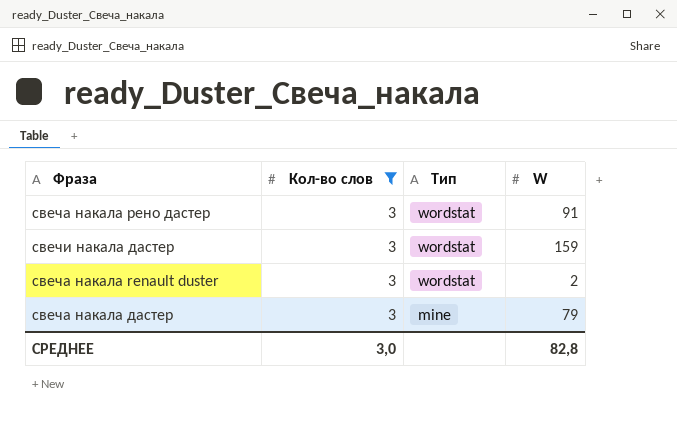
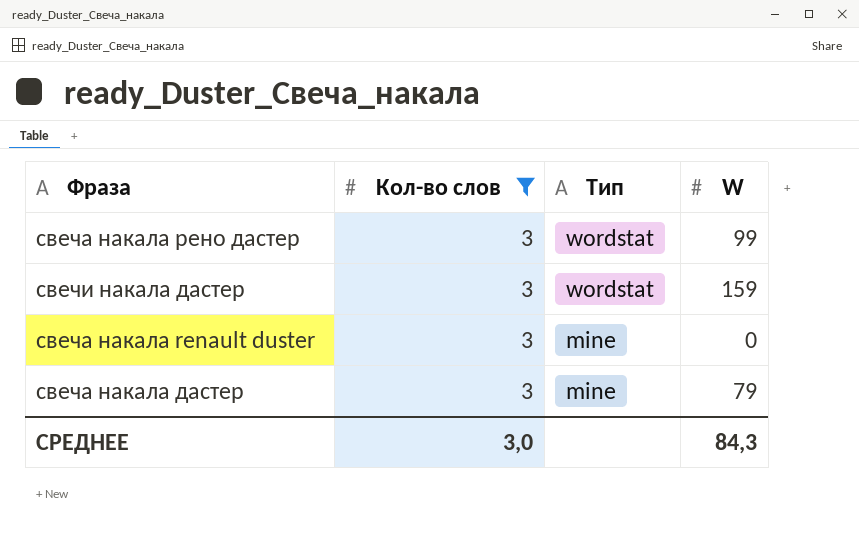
свеча накала рено дастер | W: 91 -> 99
свеча накала renault duster | Тип: wordstat -> mine
свеча накала renault duster | W: 2 -> 0
СРЕДНЕЕ | W: 82,8 -> 84,3

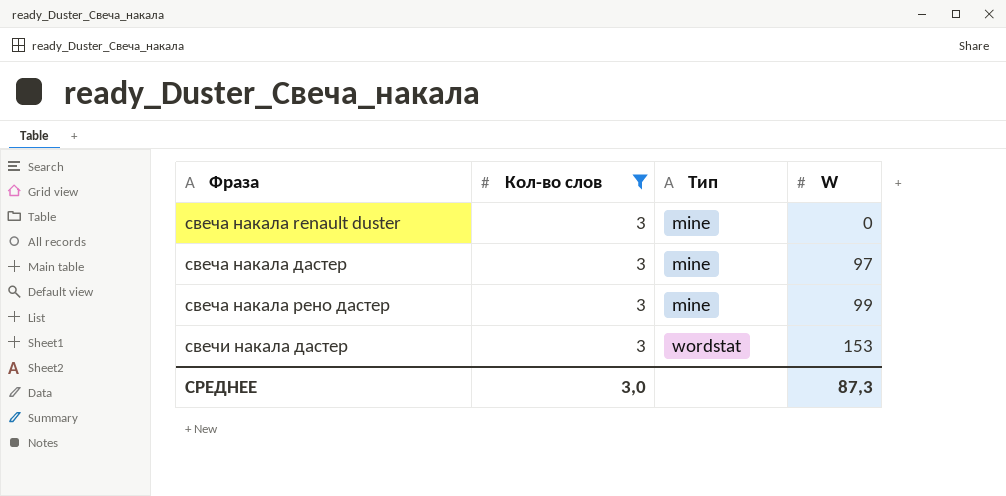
row order: Тип descending -> Фраза ascending
свеча накала дастер | W: 79 -> 97
свеча накала рено дастер | Тип: wordstat -> mine
свечи накала дастер | W: 159 -> 153
СРЕДНЕЕ | W: 84,3 -> 87,3

